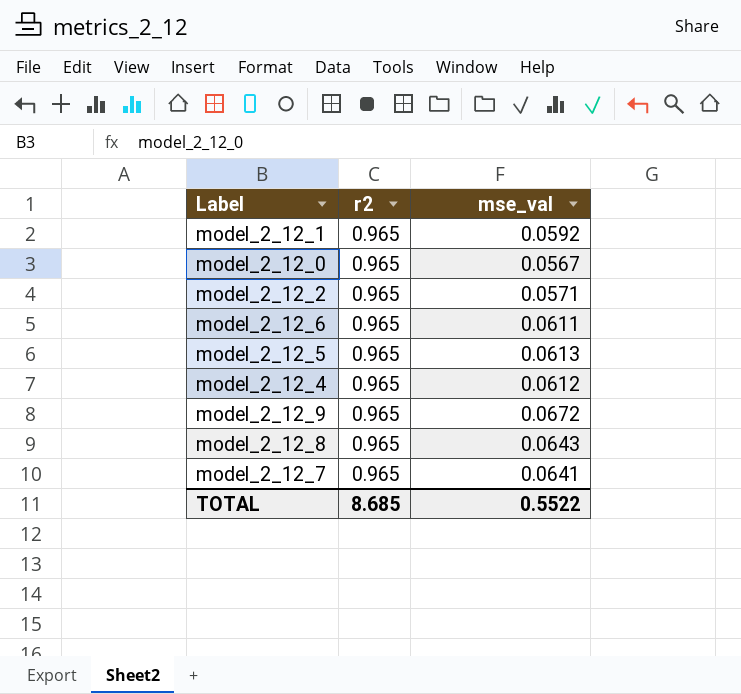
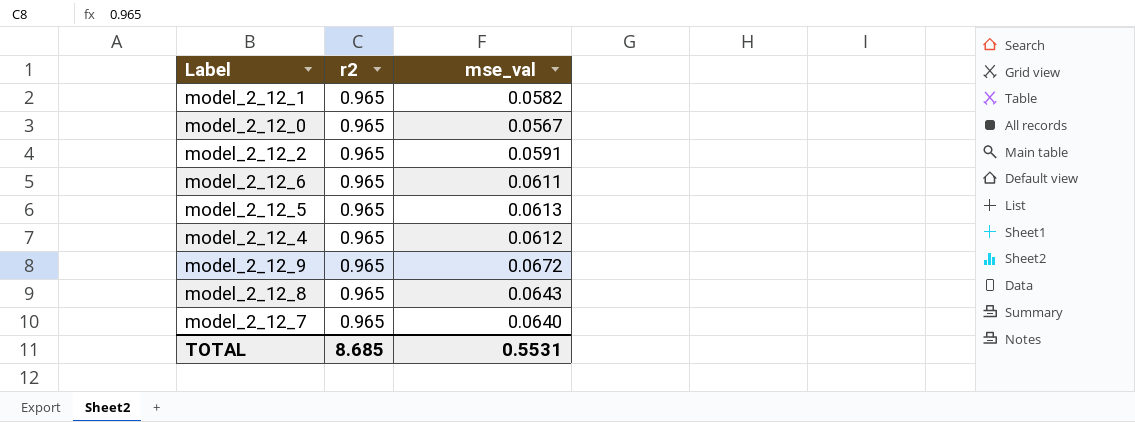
model_2_12_1 | mse_val: 0.0592 -> 0.0582
model_2_12_2 | mse_val: 0.0571 -> 0.0591
model_2_12_7 | mse_val: 0.0641 -> 0.0640
TOTAL | mse_val: 0.5522 -> 0.5531

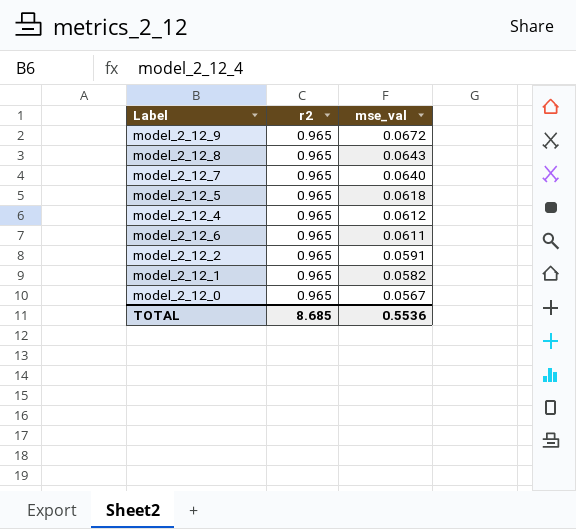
row order: none -> mse_val descending
model_2_12_5 | mse_val: 0.0613 -> 0.0618
TOTAL | mse_val: 0.5531 -> 0.5536

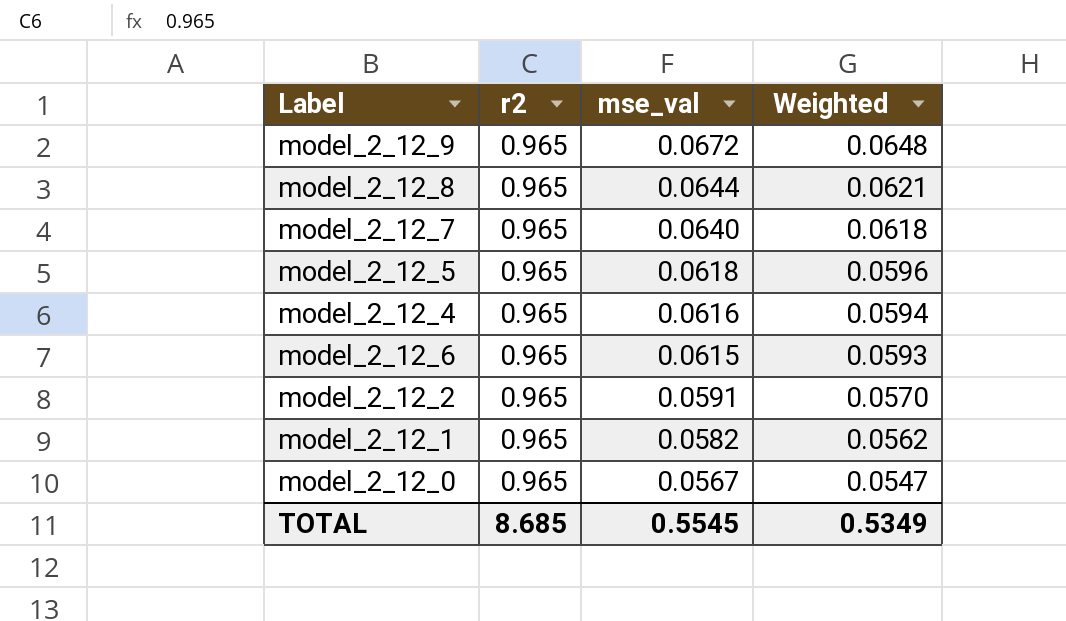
column Weighted | formula: none -> [r2] * [mse_val]
model_2_12_8 | mse_val: 0.0643 -> 0.0644
model_2_12_4 | mse_val: 0.0612 -> 0.0616
model_2_12_6 | mse_val: 0.0611 -> 0.0615
TOTAL | mse_val: 0.5536 -> 0.5545

